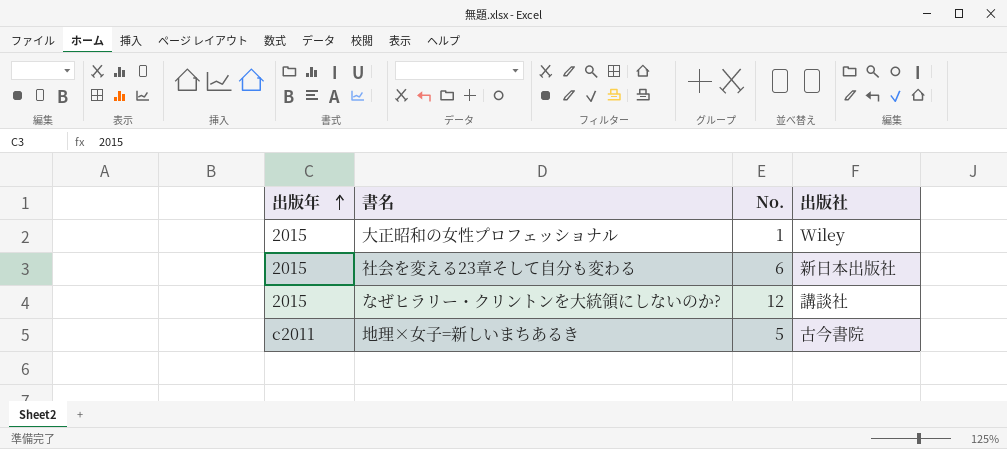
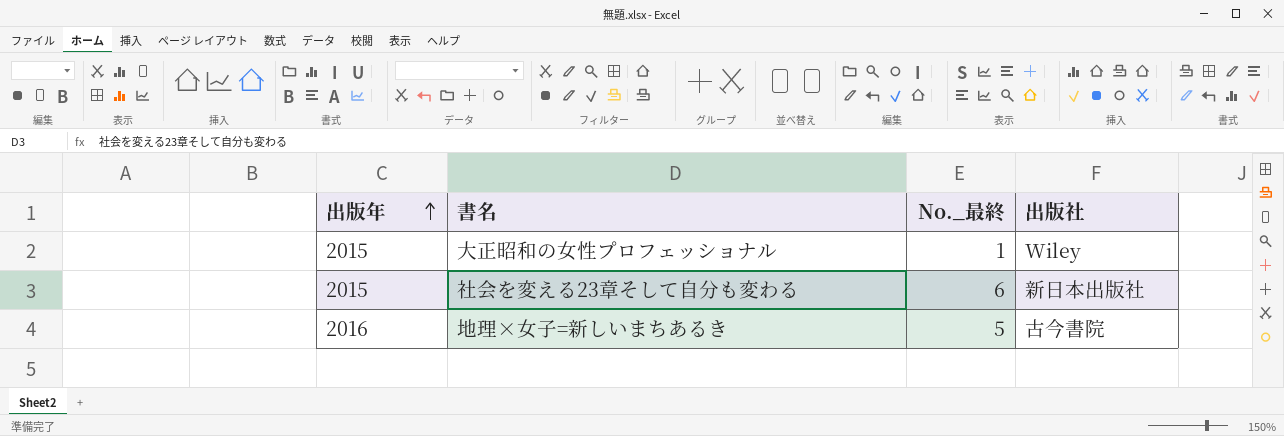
column name: No. -> No._最終
row なぜヒラリー・クリントンを大統領にしないのか?: 2015 | 12 | 講談社 -> none
地理×女子=新しいまちあるき | 出版年: c2011 -> 2016

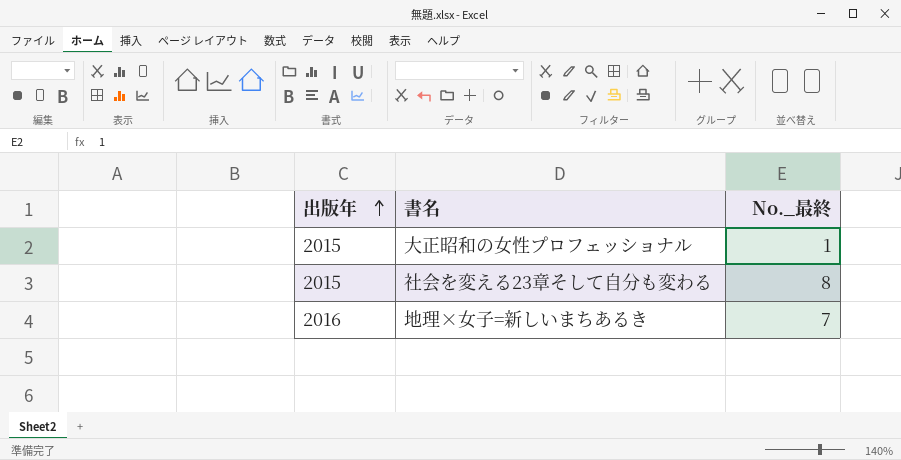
column 出版社 | position: 4 -> none
社会を変える23章そして自分も変わる | No._最終: 6 -> 8
地理×女子=新しいまちあるき | No._最終: 5 -> 7

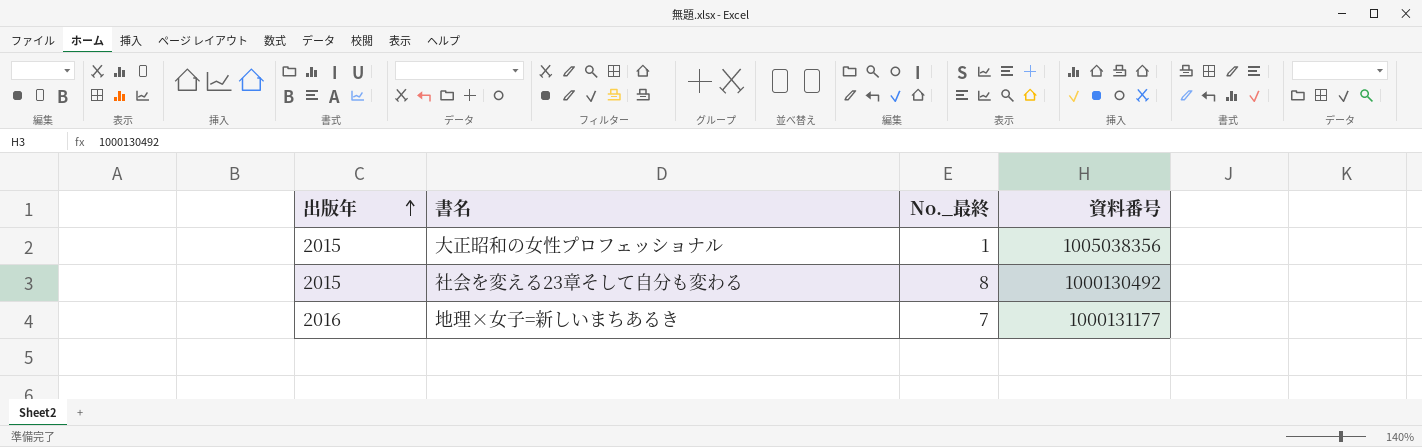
column 資料番号 | position: none -> 4

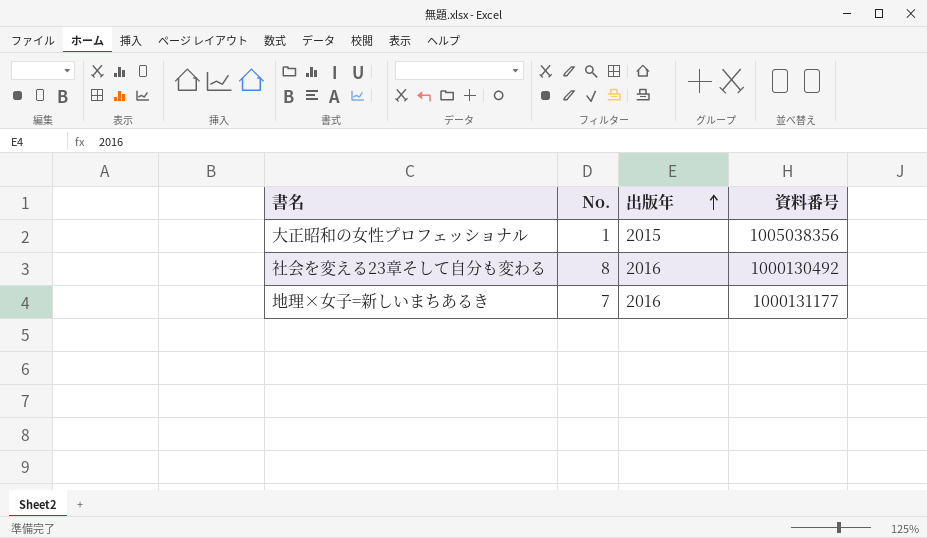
column name: No._最終 -> No.
column 出版年 | position: 1 -> 3
社会を変える23章そして自分も変わる | 出版年: 2015 -> 2016

